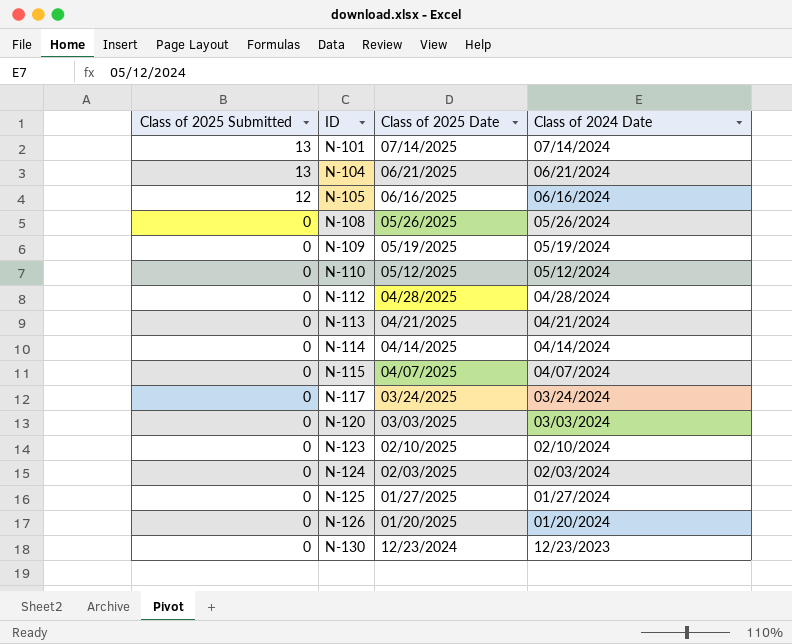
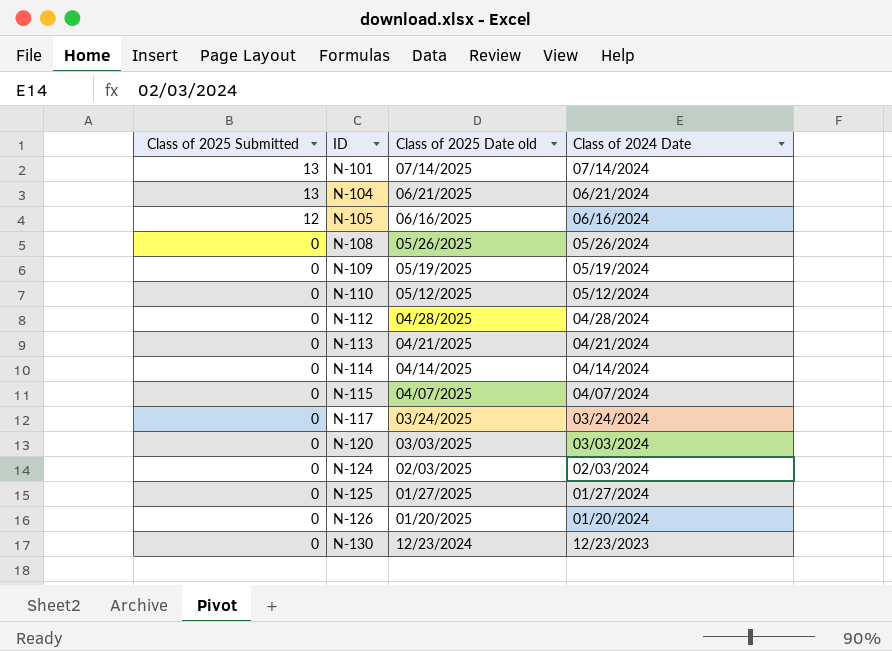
column name: Class of 2025 Date -> Class of 2025 Date old
row N-123: 0 | 02/10/2025 | 02/10/2024 -> none

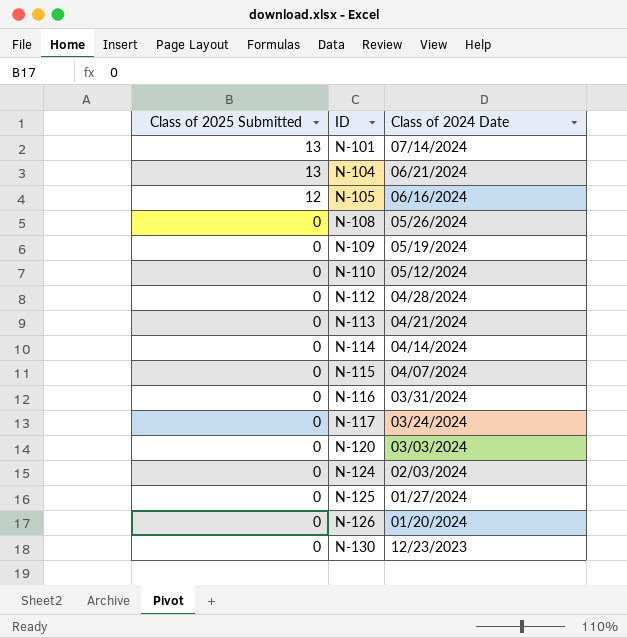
column Class of 2025 Date old | position: 3 -> none
row N-116: none -> 0 | 03/31/2024

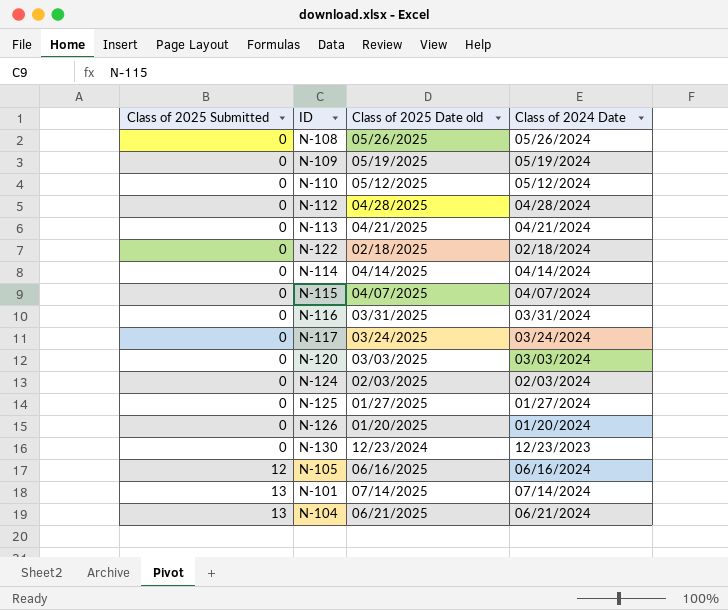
row order: Class of 2025 Submitted descending -> Class of 2025 Submitted ascending
column Class of 2025 Date old | position: none -> 3
row N-122: none -> 0 | 02/18/2025 | 02/18/2024

